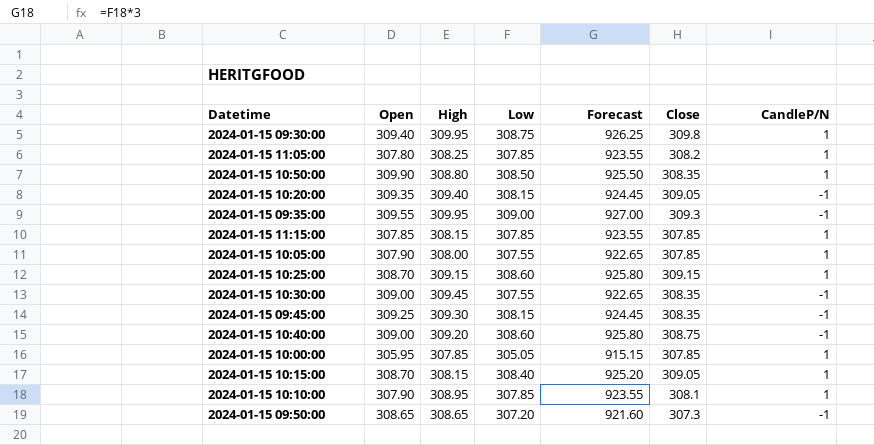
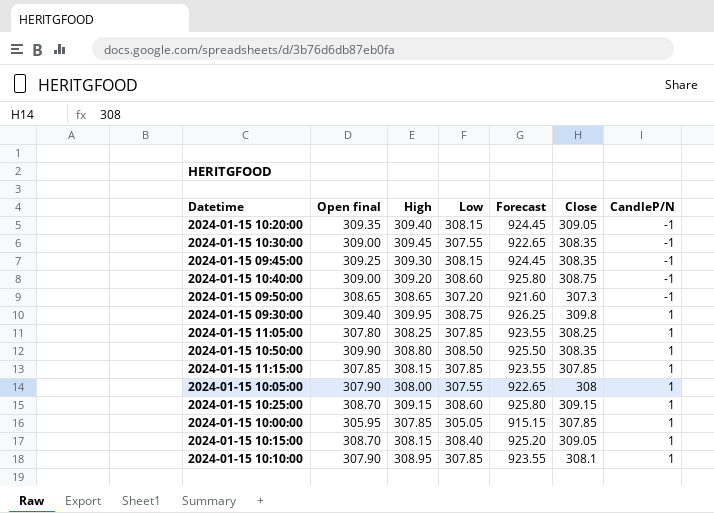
row order: none -> CandleP/N ascending
column name: Open -> Open final
row 2024-01-15 09:35:00: 309.55 | 309.95 | 309.00 | 927.00 | 309.3 | -1 -> none
2024-01-15 11:05:00 | Close: 308.2 -> 308.25
2024-01-15 10:05:00 | Close: 307.85 -> 308

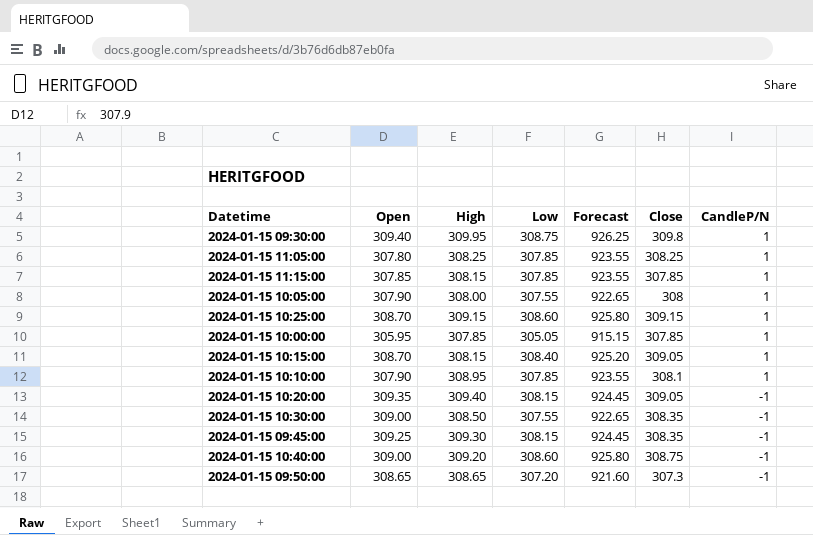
row order: CandleP/N ascending -> CandleP/N descending
column name: Open final -> Open
row 2024-01-15 10:50:00: 309.90 | 308.80 | 308.50 | 925.50 | 308.35 | 1 -> none
2024-01-15 10:30:00 | High: 309.45 -> 308.50

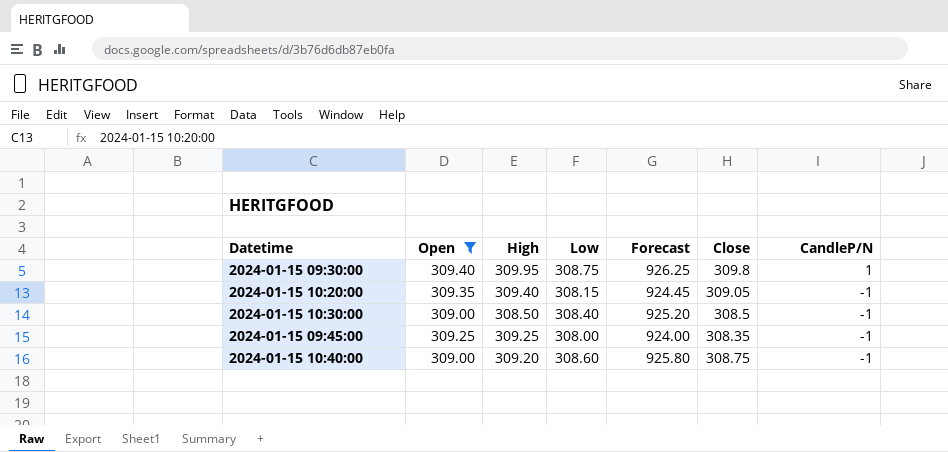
filter: none -> Open >= 309.00
2024-01-15 10:30:00 | Low: 307.55 -> 308.40
2024-01-15 10:30:00 | Forecast: 922.65 -> 925.20
2024-01-15 10:30:00 | Close: 308.35 -> 308.5
2024-01-15 09:45:00 | High: 309.30 -> 309.25
2024-01-15 09:45:00 | Low: 308.15 -> 308.00
2024-01-15 09:45:00 | Forecast: 924.45 -> 924.00

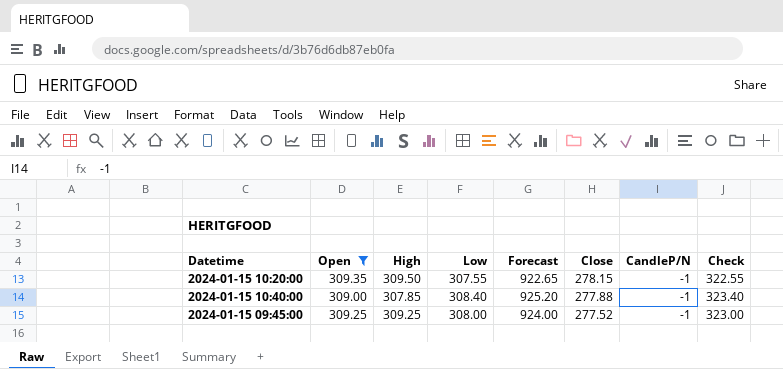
row order: CandleP/N descending -> Close descending
column Check | formula: none -> [Low] + 15
row 2024-01-15 09:30:00: 309.40 | 309.95 | 308.75 | 926.25 | 309.8 | 1 -> none
row 2024-01-15 10:30:00: 309.00 | 308.50 | 308.40 | 925.20 | 308.5 | -1 -> none
2024-01-15 10:20:00 | High: 309.40 -> 309.50
2024-01-15 10:20:00 | Low: 308.15 -> 307.55
2024-01-15 10:20:00 | Forecast: 924.45 -> 922.65
2024-01-15 10:20:00 | Close: 309.05 -> 278.15
2024-01-15 10:40:00 | High: 309.20 -> 307.85
2024-01-15 10:40:00 | Low: 308.60 -> 308.40
2024-01-15 10:40:00 | Forecast: 925.80 -> 925.20
2024-01-15 10:40:00 | Close: 308.75 -> 277.88
2024-01-15 09:45:00 | Close: 308.35 -> 277.52

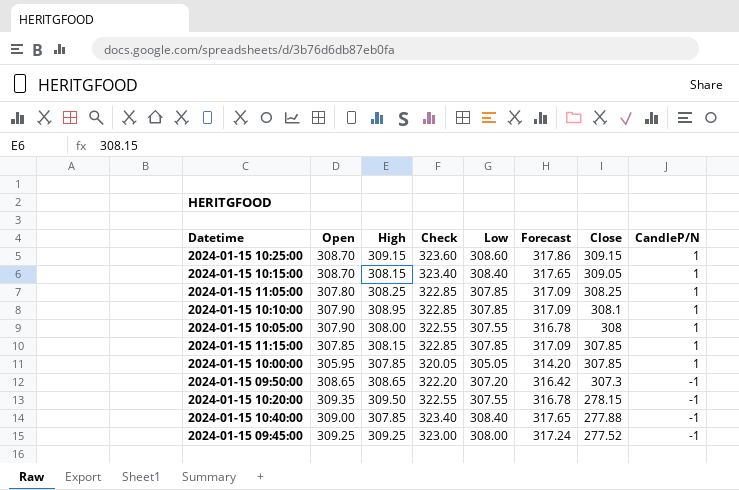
filter: Open >= 309.00 -> none
column Check | position: 8 -> 4
column Forecast | formula: [Low] * 3 -> [Low] * 1.03

